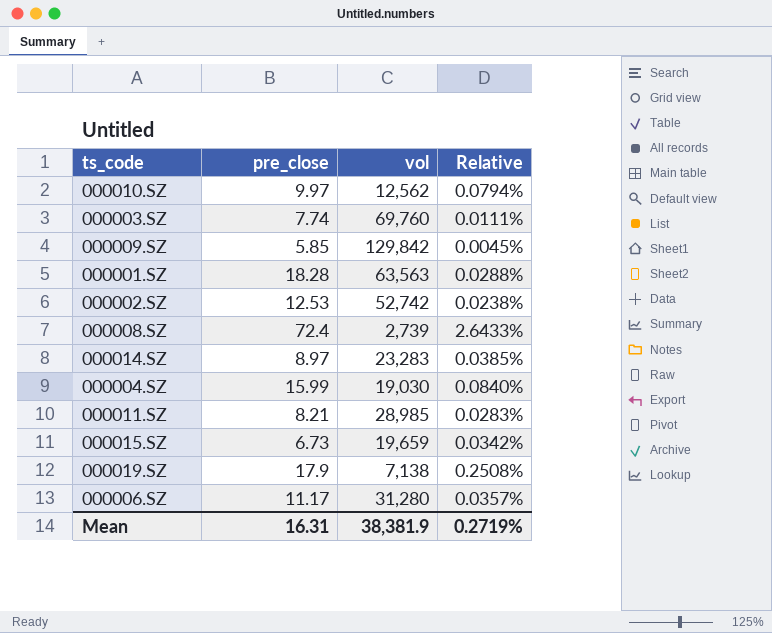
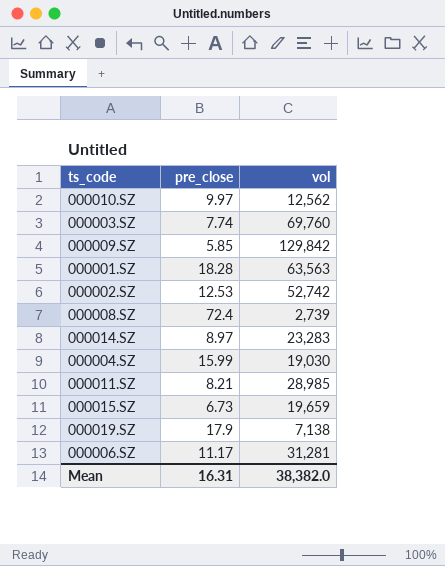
column Relative | formula: [pre_close] / [vol] -> none
000006.SZ | vol: 31,280 -> 31,281
Mean | vol: 38,381.9 -> 38,382.0

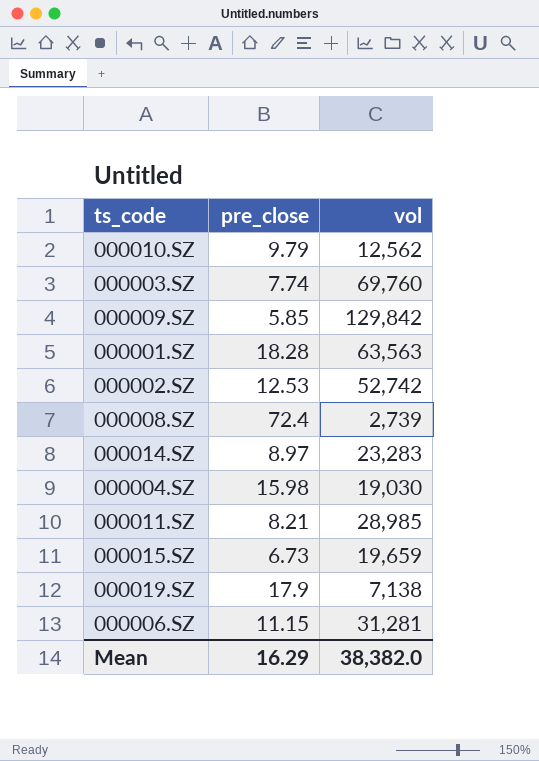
000010.SZ | pre_close: 9.97 -> 9.79
000004.SZ | pre_close: 15.99 -> 15.98
000006.SZ | pre_close: 11.17 -> 11.15
Mean | pre_close: 16.31 -> 16.29

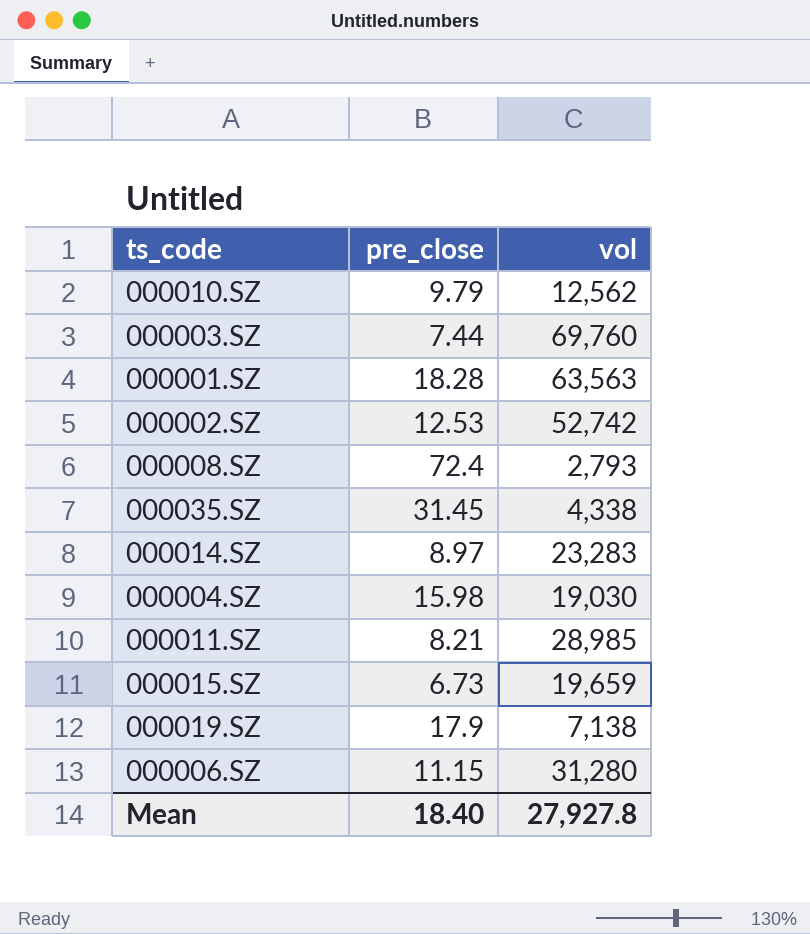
row 000009.SZ: 5.85 | 129,842 -> none
000003.SZ | pre_close: 7.74 -> 7.44
000008.SZ | vol: 2,739 -> 2,793
row 000035.SZ: none -> 31.45 | 4,338
000006.SZ | vol: 31,281 -> 31,280
Mean | pre_close: 16.29 -> 18.40
Mean | vol: 38,382.0 -> 27,927.8

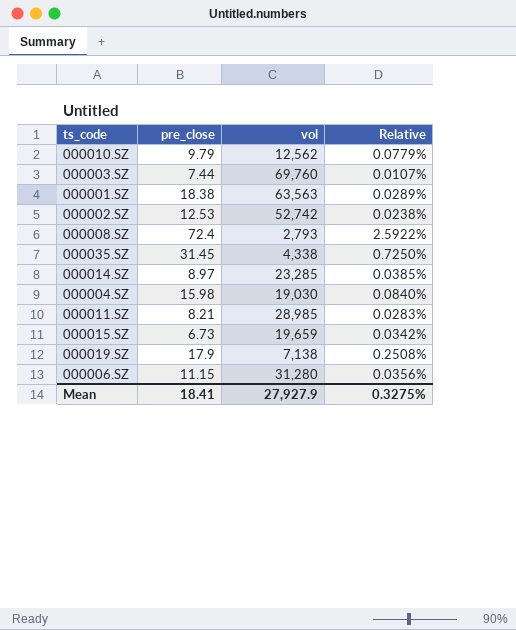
column Relative | formula: none -> [pre_close] / [vol]
000001.SZ | pre_close: 18.28 -> 18.38
000014.SZ | vol: 23,283 -> 23,285
Mean | pre_close: 18.40 -> 18.41
Mean | vol: 27,927.8 -> 27,927.9

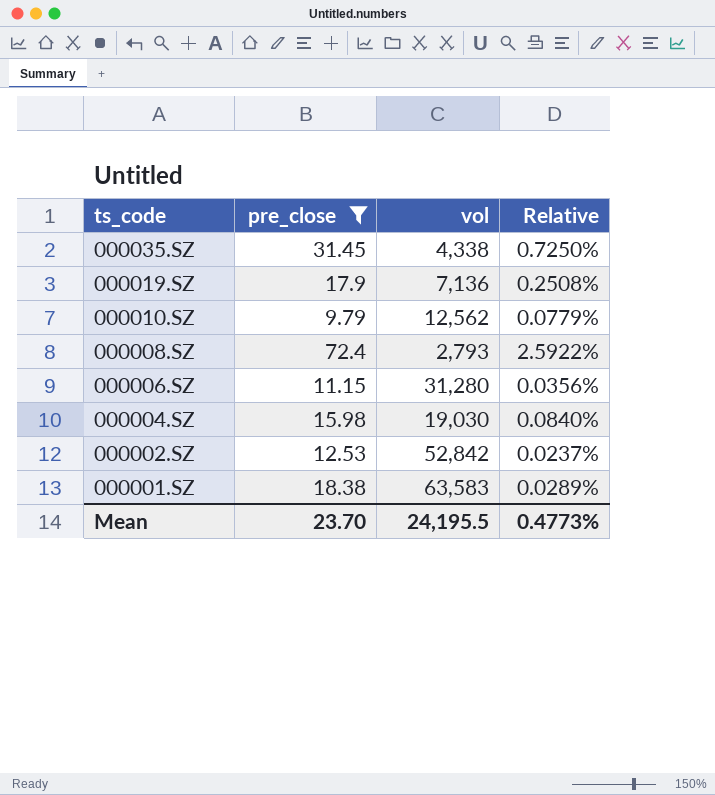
filter: none -> pre_close >= 9.79
row order: none -> ts_code descending
000019.SZ | vol: 7,138 -> 7,136
000002.SZ | vol: 52,742 -> 52,842
000002.SZ | Relative: 0.0238% -> 0.0237%
000001.SZ | vol: 63,563 -> 63,583
Mean | pre_close: 18.41 -> 23.70
Mean | vol: 27,927.9 -> 24,195.5
Mean | Relative: 0.3275% -> 0.4773%

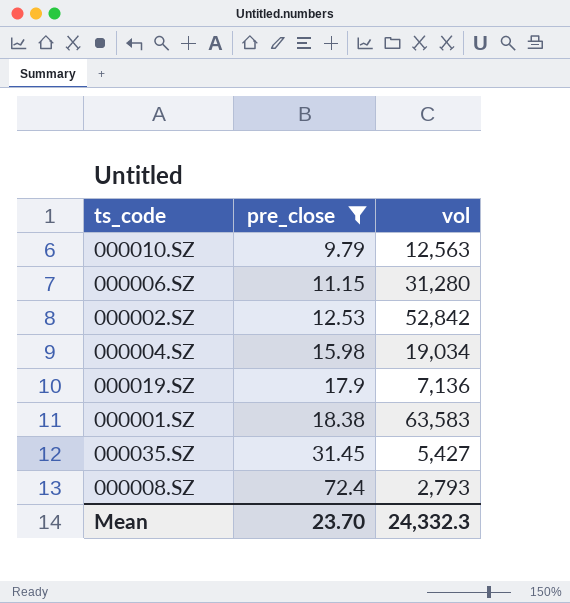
row order: ts_code descending -> pre_close ascending
column Relative | formula: [pre_close] / [vol] -> none
000010.SZ | vol: 12,562 -> 12,563
000004.SZ | vol: 19,030 -> 19,034
000035.SZ | vol: 4,338 -> 5,427
Mean | vol: 24,195.5 -> 24,332.3

